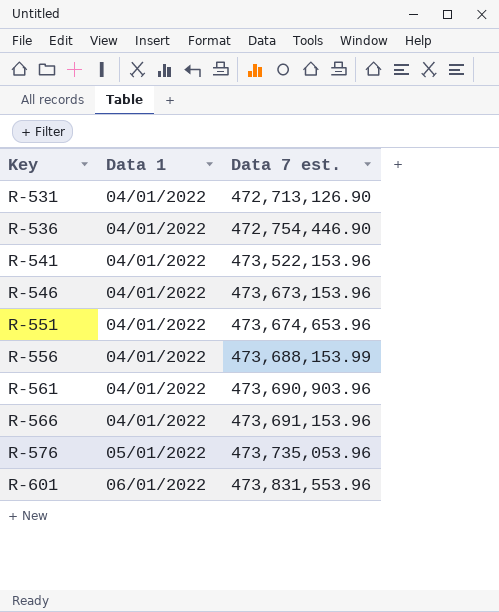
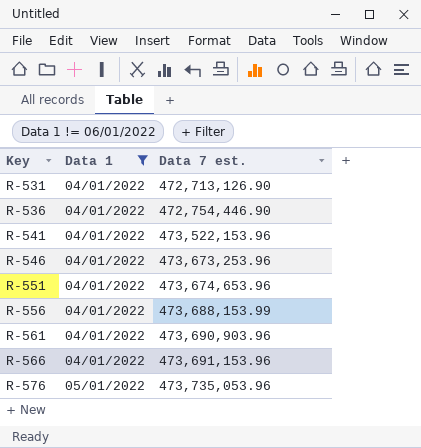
filter: none -> Data 1 != 06/01/2022
R-546 | Data 7 est.: 473,673,153.96 -> 473,673,253.96

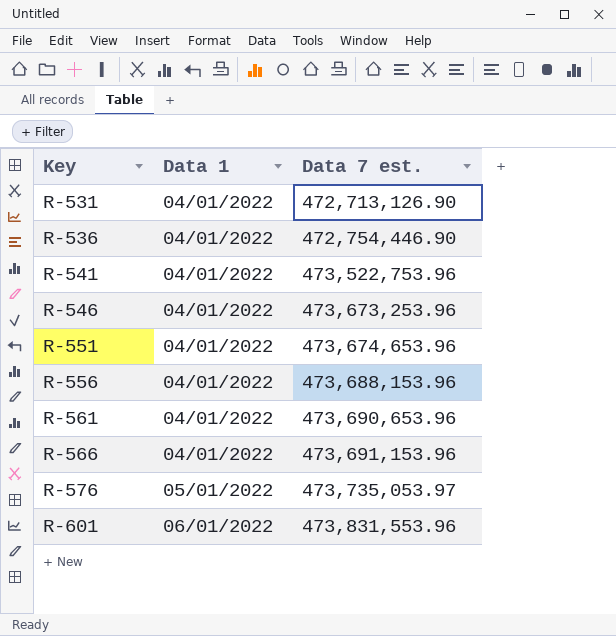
filter: Data 1 != 06/01/2022 -> none
R-541 | Data 7 est.: 473,522,153.96 -> 473,522,753.96
R-556 | Data 7 est.: 473,688,153.99 -> 473,688,153.96
R-561 | Data 7 est.: 473,690,903.96 -> 473,690,653.96
R-576 | Data 7 est.: 473,735,053.96 -> 473,735,053.97

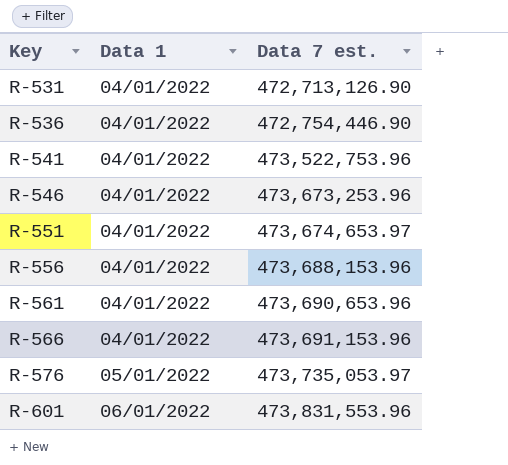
R-551 | Data 7 est.: 473,674,653.96 -> 473,674,653.97

